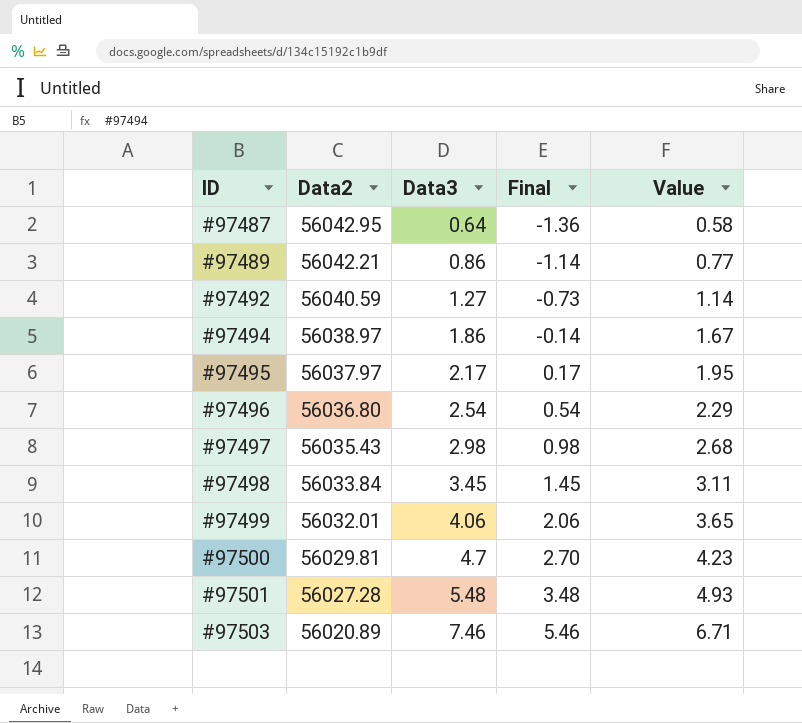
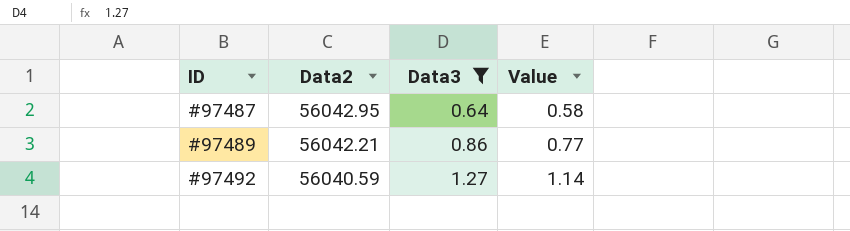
filter: none -> Data3 <= 1.27
column Final | formula: [Data3] - 2 -> none

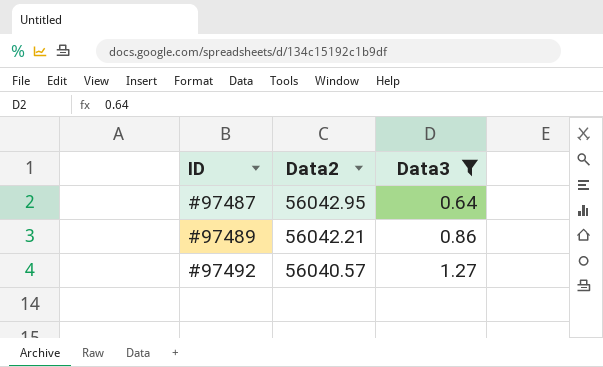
column Value | formula: [Data3] * 0.9 -> none
#97492 | Data2: 56040.59 -> 56040.57

